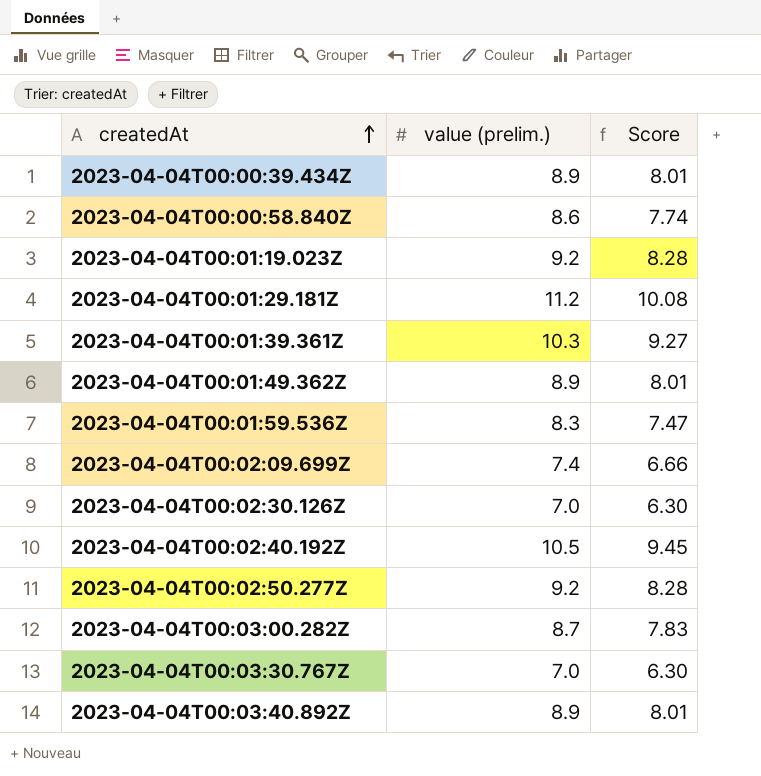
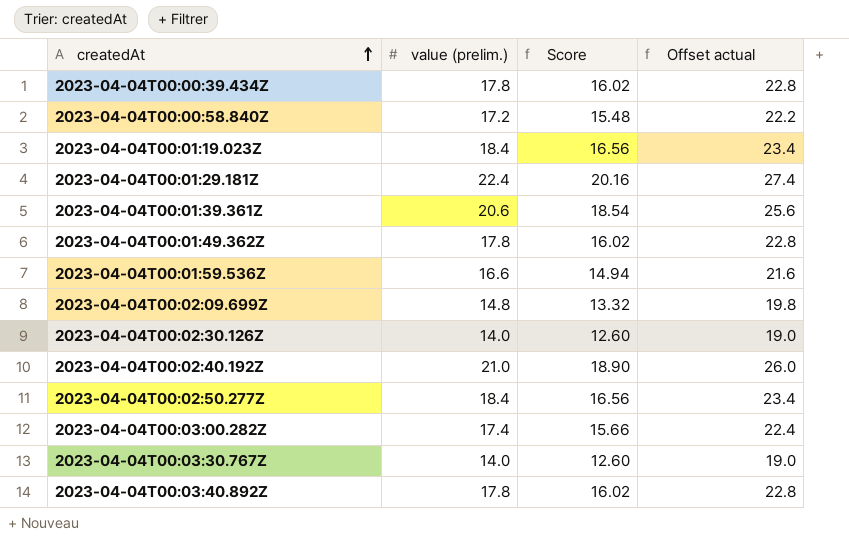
column Offset actual | formula: none -> [value (prelim.)] + 5
2023-04-04T00:00:39.434Z | value (prelim.): 8.9 -> 17.8
2023-04-04T00:00:39.434Z | Score: 8.01 -> 16.02
2023-04-04T00:00:58.840Z | value (prelim.): 8.6 -> 17.2
2023-04-04T00:00:58.840Z | Score: 7.74 -> 15.48
2023-04-04T00:01:19.023Z | value (prelim.): 9.2 -> 18.4
2023-04-04T00:01:19.023Z | Score: 8.28 -> 16.56
2023-04-04T00:01:29.181Z | value (prelim.): 11.2 -> 22.4
2023-04-04T00:01:29.181Z | Score: 10.08 -> 20.16
2023-04-04T00:01:39.361Z | value (prelim.): 10.3 -> 20.6
2023-04-04T00:01:39.361Z | Score: 9.27 -> 18.54
2023-04-04T00:01:49.362Z | value (prelim.): 8.9 -> 17.8
2023-04-04T00:01:49.362Z | Score: 8.01 -> 16.02
2023-04-04T00:01:59.536Z | value (prelim.): 8.3 -> 16.6
2023-04-04T00:01:59.536Z | Score: 7.47 -> 14.94
2023-04-04T00:02:09.699Z | value (prelim.): 7.4 -> 14.8
2023-04-04T00:02:09.699Z | Score: 6.66 -> 13.32
2023-04-04T00:02:30.126Z | value (prelim.): 7.0 -> 14.0
2023-04-04T00:02:30.126Z | Score: 6.30 -> 12.60
2023-04-04T00:02:40.192Z | value (prelim.): 10.5 -> 21.0
2023-04-04T00:02:40.192Z | Score: 9.45 -> 18.90
2023-04-04T00:02:50.277Z | value (prelim.): 9.2 -> 18.4
2023-04-04T00:02:50.277Z | Score: 8.28 -> 16.56
2023-04-04T00:03:00.282Z | value (prelim.): 8.7 -> 17.4
2023-04-04T00:03:00.282Z | Score: 7.83 -> 15.66
2023-04-04T00:03:30.767Z | value (prelim.): 7.0 -> 14.0
2023-04-04T00:03:30.767Z | Score: 6.30 -> 12.60
2023-04-04T00:03:40.892Z | value (prelim.): 8.9 -> 17.8
2023-04-04T00:03:40.892Z | Score: 8.01 -> 16.02

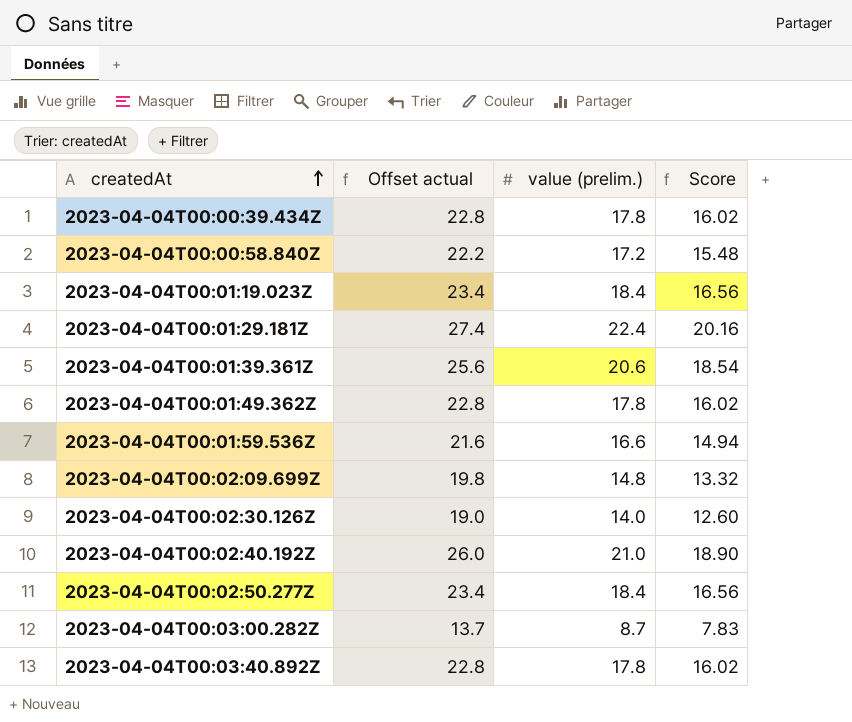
column Offset actual | position: 4 -> 2
row 2023-04-04T00:03:30.767Z: 14.0 | 12.60 | 19.0 -> none
2023-04-04T00:03:00.282Z | Offset actual: 22.4 -> 13.7
2023-04-04T00:03:00.282Z | value (prelim.): 17.4 -> 8.7
2023-04-04T00:03:00.282Z | Score: 15.66 -> 7.83

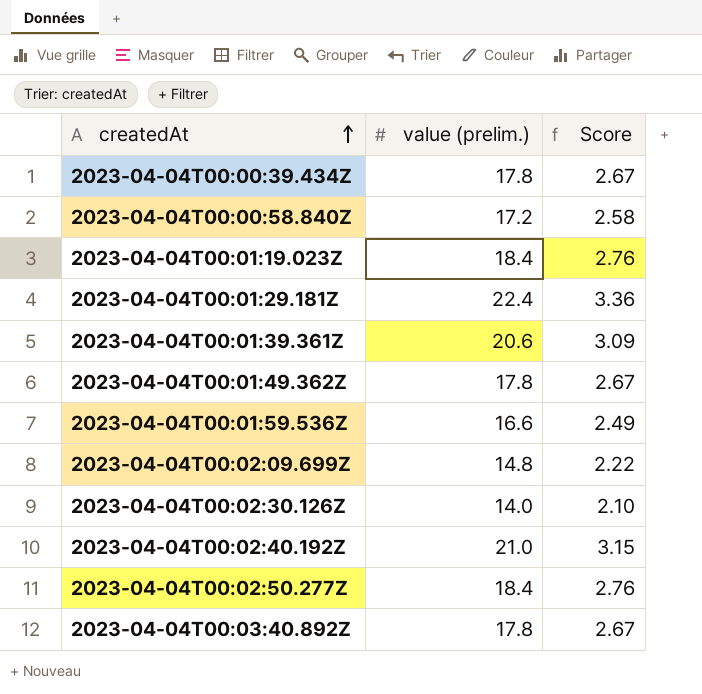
column Offset actual | formula: [value (prelim.)] + 5 -> none
column Score | formula: [value (prelim.)] * 0.9 -> [value (prelim.)] * 0.15
row 2023-04-04T00:03:00.282Z: 13.7 | 8.7 | 7.83 -> none

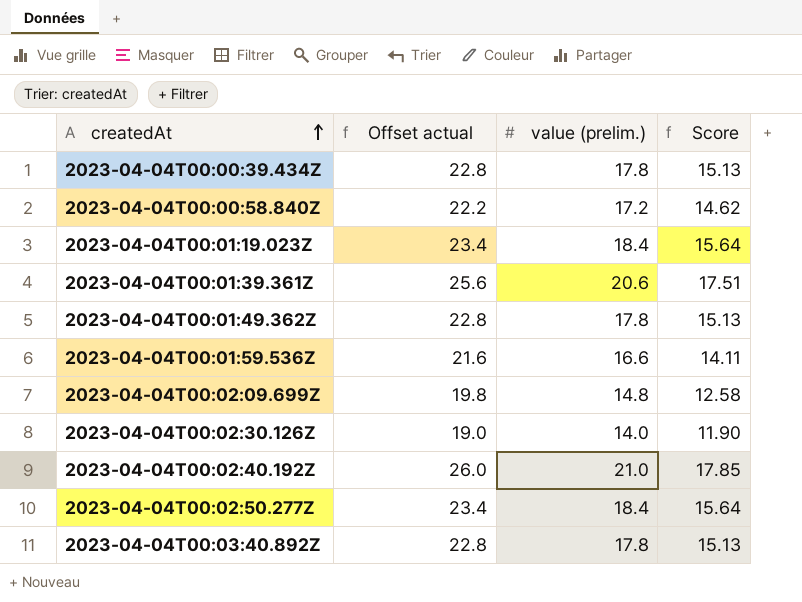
column Offset actual | formula: none -> [value (prelim.)] + 5
column Score | formula: [value (prelim.)] * 0.15 -> [value (prelim.)] * 0.85
row 2023-04-04T00:01:29.181Z: 22.4 | 3.36 -> none

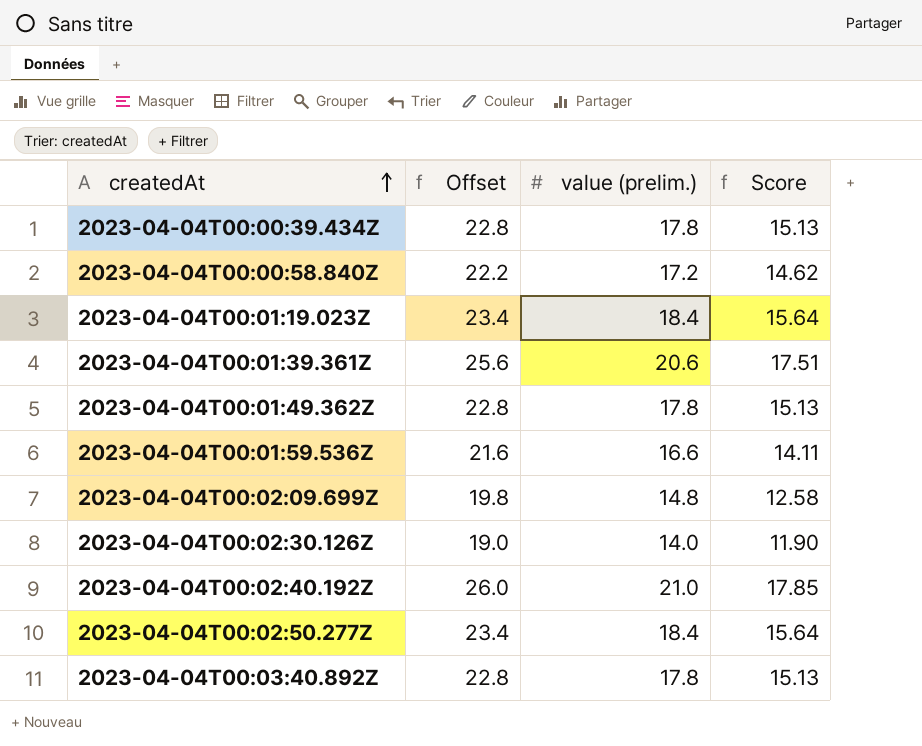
column name: Offset actual -> Offset

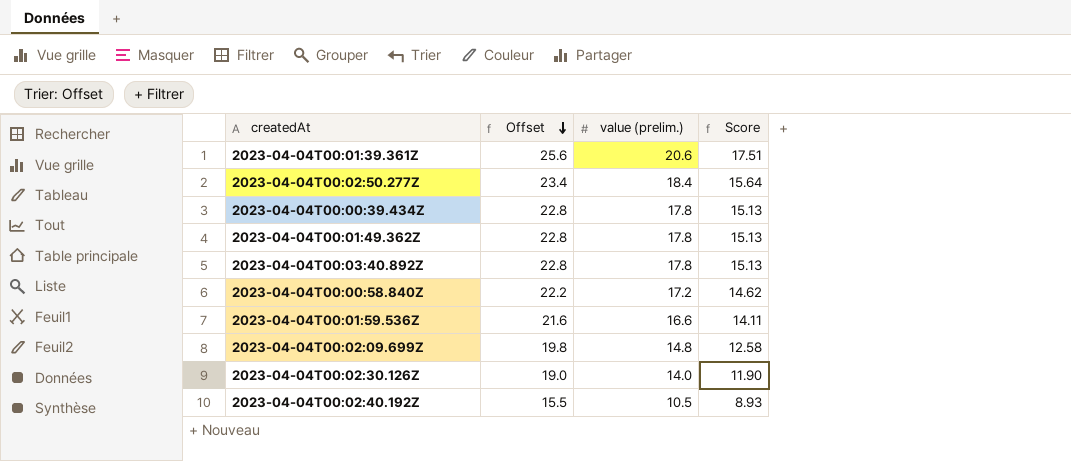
row order: createdAt ascending -> Offset descending
row 2023-04-04T00:01:19.023Z: 23.4 | 18.4 | 15.64 -> none
2023-04-04T00:02:40.192Z | Offset: 26.0 -> 15.5
2023-04-04T00:02:40.192Z | value (prelim.): 21.0 -> 10.5
2023-04-04T00:02:40.192Z | Score: 17.85 -> 8.93

